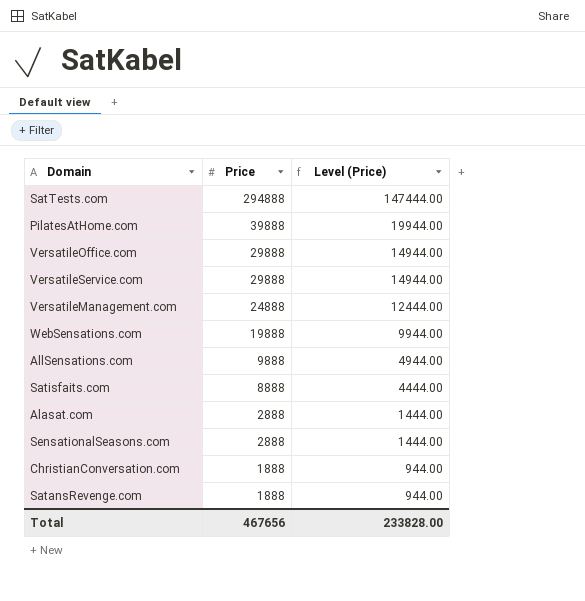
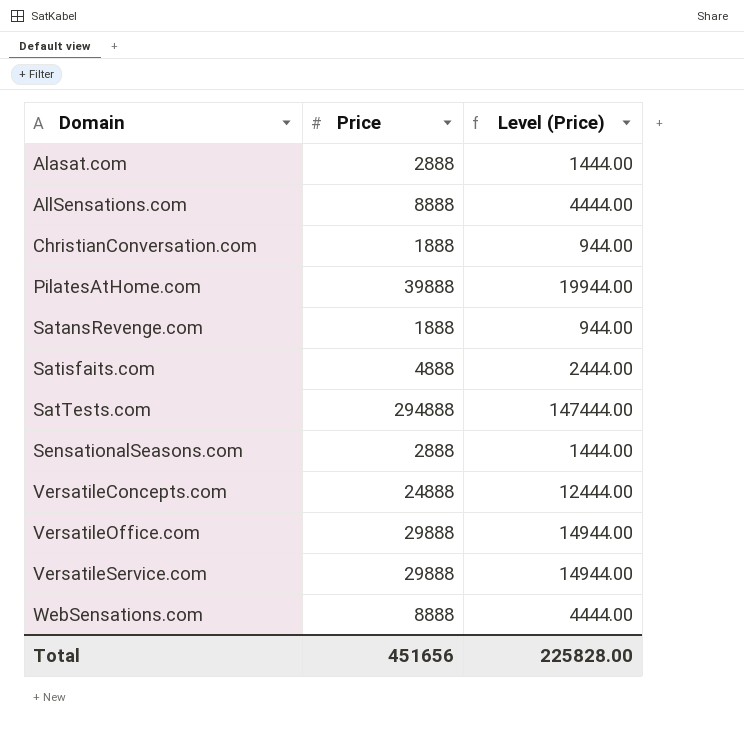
row order: Price descending -> Domain ascending
row VersatileManagement.com: 24888 | 12444.00 -> none
AllSensations.com | Price: 9888 -> 8888
AllSensations.com | Level (Price): 4944.00 -> 4444.00
Satisfaits.com | Price: 8888 -> 4888
Satisfaits.com | Level (Price): 4444.00 -> 2444.00
row VersatileConcepts.com: none -> 24888 | 12444.00
WebSensations.com | Price: 19888 -> 8888
WebSensations.com | Level (Price): 9944.00 -> 4444.00
Total | Price: 467656 -> 451656
Total | Level (Price): 233828.00 -> 225828.00

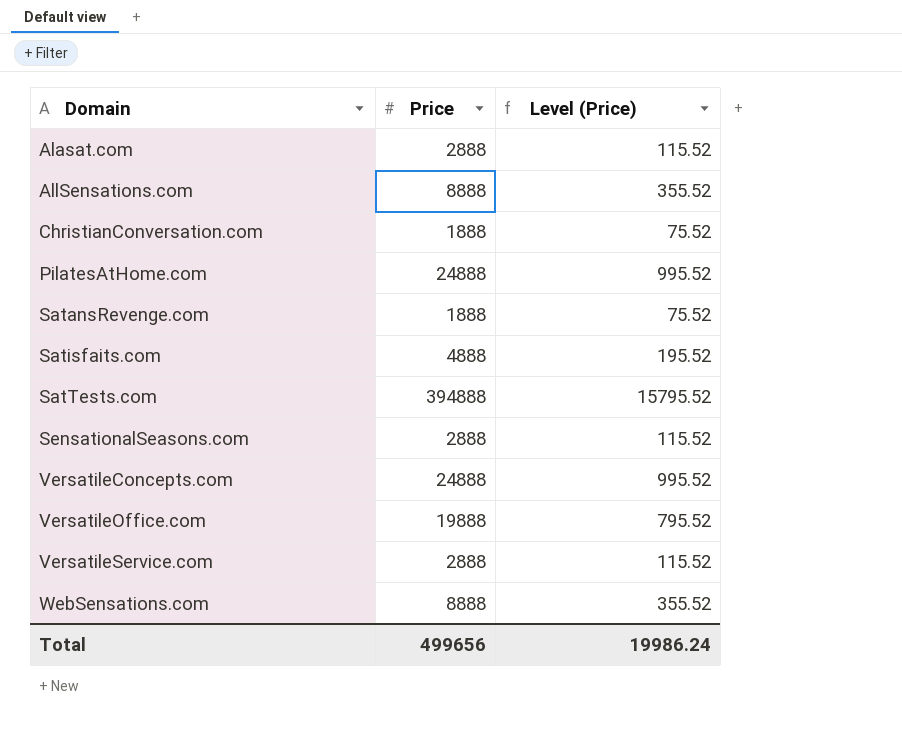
column Level (Price) | formula: [Price] * 0.5 -> [Price] * 0.04
PilatesAtHome.com | Price: 39888 -> 24888
SatTests.com | Price: 294888 -> 394888
VersatileOffice.com | Price: 29888 -> 19888
VersatileService.com | Price: 29888 -> 2888
Total | Price: 451656 -> 499656
Total | Level (Price): 225828.00 -> 19986.24

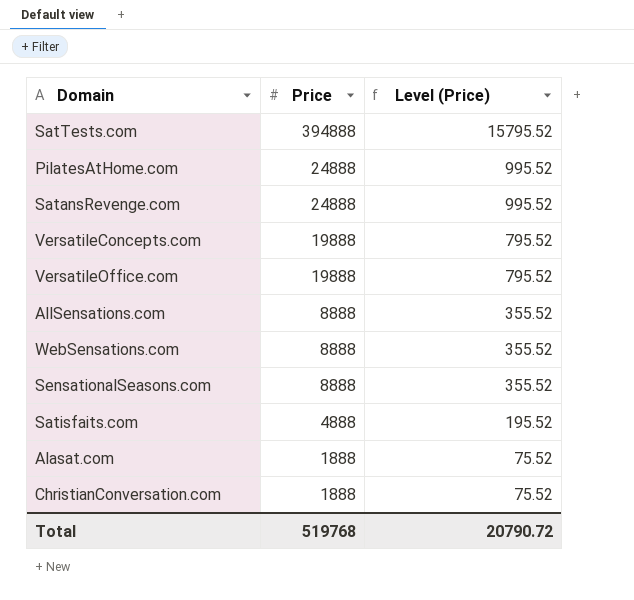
row order: Domain ascending -> Price descending
row VersatileService.com: 2888 | 115.52 -> none
SatansRevenge.com | Price: 1888 -> 24888
SatansRevenge.com | Level (Price): 75.52 -> 995.52
VersatileConcepts.com | Price: 24888 -> 19888
VersatileConcepts.com | Level (Price): 995.52 -> 795.52
SensationalSeasons.com | Price: 2888 -> 8888
SensationalSeasons.com | Level (Price): 115.52 -> 355.52
Alasat.com | Price: 2888 -> 1888
Alasat.com | Level (Price): 115.52 -> 75.52
Total | Price: 499656 -> 519768
Total | Level (Price): 19986.24 -> 20790.72

